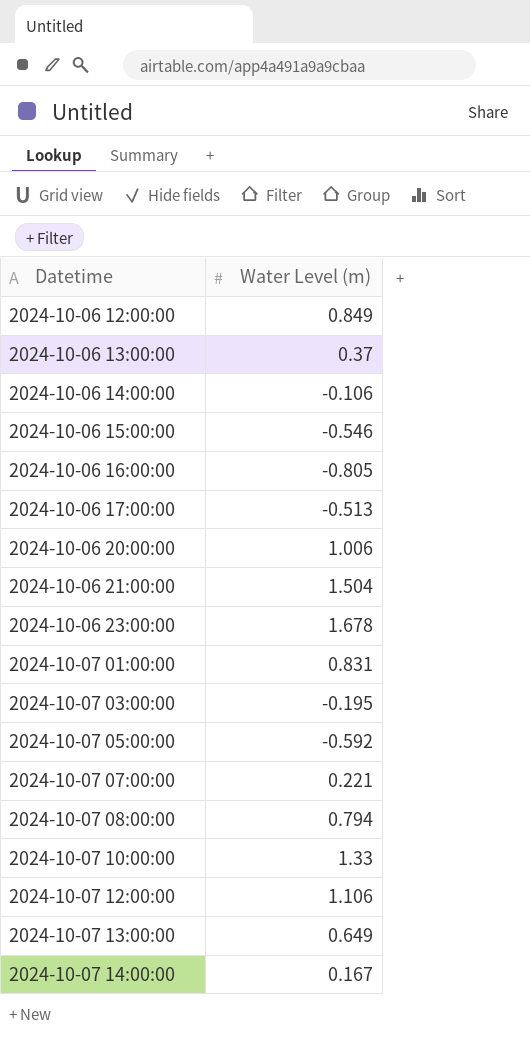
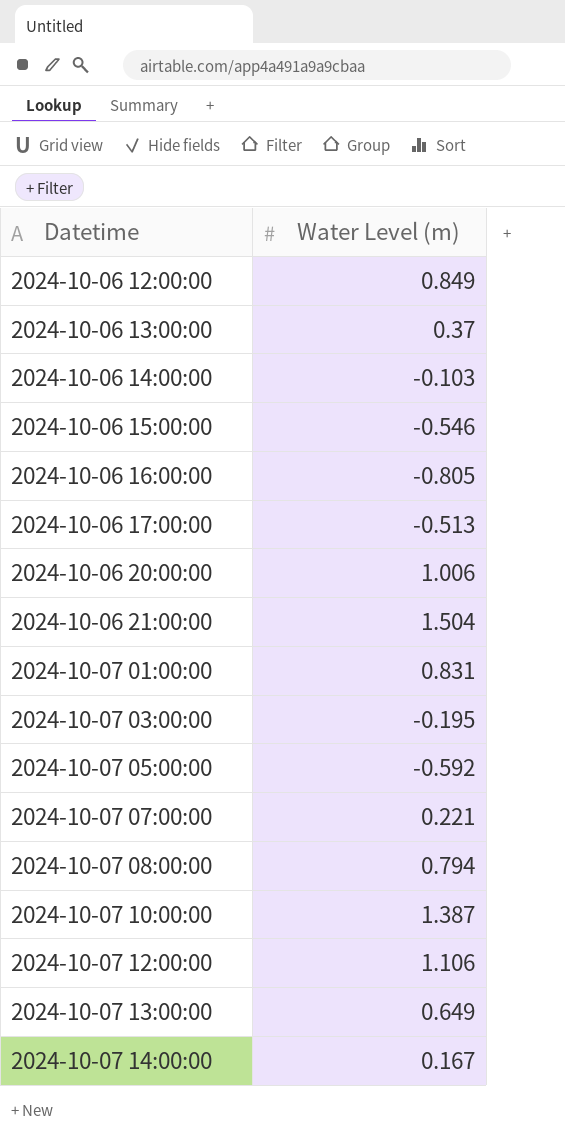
row 2024-10-06 23:00:00: 1.678 -> none
2024-10-06 14:00:00 | Water Level (m): -0.106 -> -0.103
2024-10-07 10:00:00 | Water Level (m): 1.33 -> 1.387

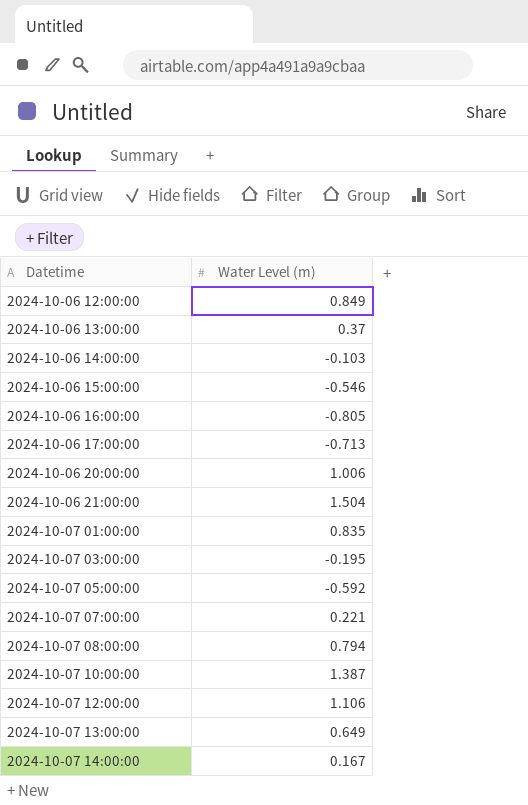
2024-10-06 17:00:00 | Water Level (m): -0.513 -> -0.713
2024-10-07 01:00:00 | Water Level (m): 0.831 -> 0.835

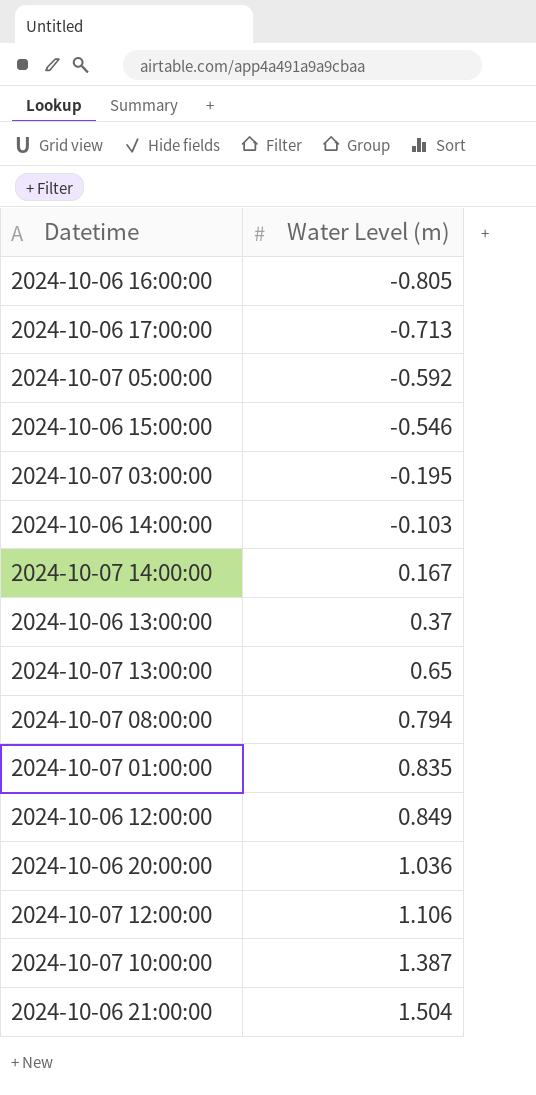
row order: Datetime ascending -> Water Level (m) ascending
row 2024-10-07 07:00:00: 0.221 -> none
2024-10-07 13:00:00 | Water Level (m): 0.649 -> 0.65
2024-10-06 20:00:00 | Water Level (m): 1.006 -> 1.036

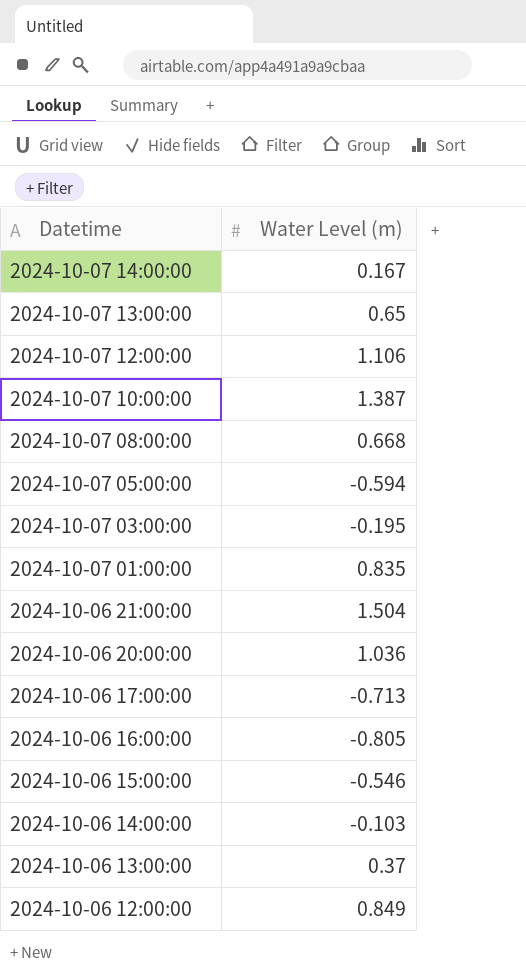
row order: Water Level (m) ascending -> Datetime descending
2024-10-07 08:00:00 | Water Level (m): 0.794 -> 0.668
2024-10-07 05:00:00 | Water Level (m): -0.592 -> -0.594

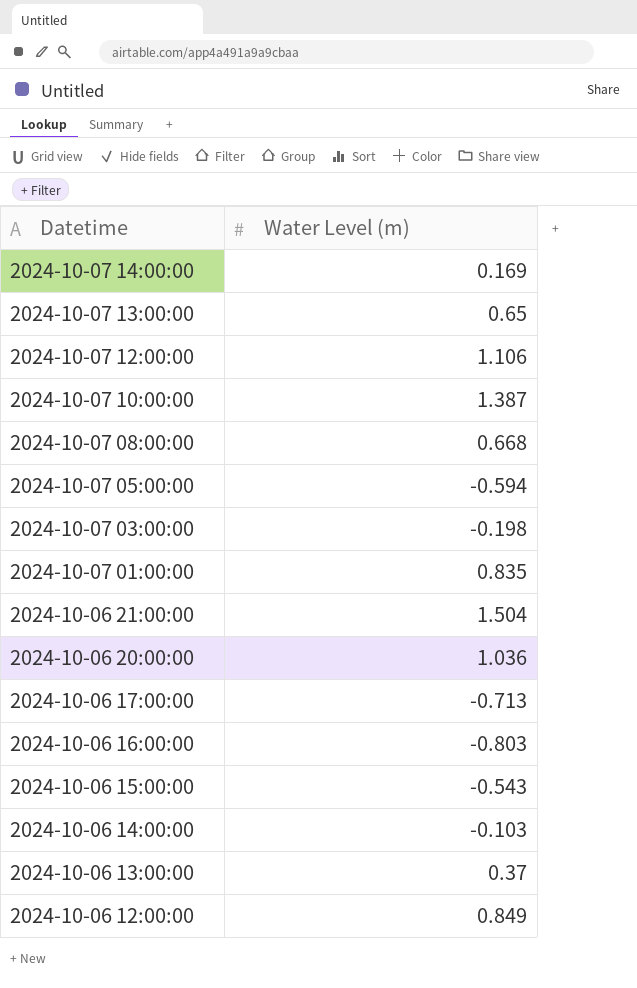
2024-10-07 14:00:00 | Water Level (m): 0.167 -> 0.169
2024-10-07 03:00:00 | Water Level (m): -0.195 -> -0.198
2024-10-06 16:00:00 | Water Level (m): -0.805 -> -0.803
2024-10-06 15:00:00 | Water Level (m): -0.546 -> -0.543

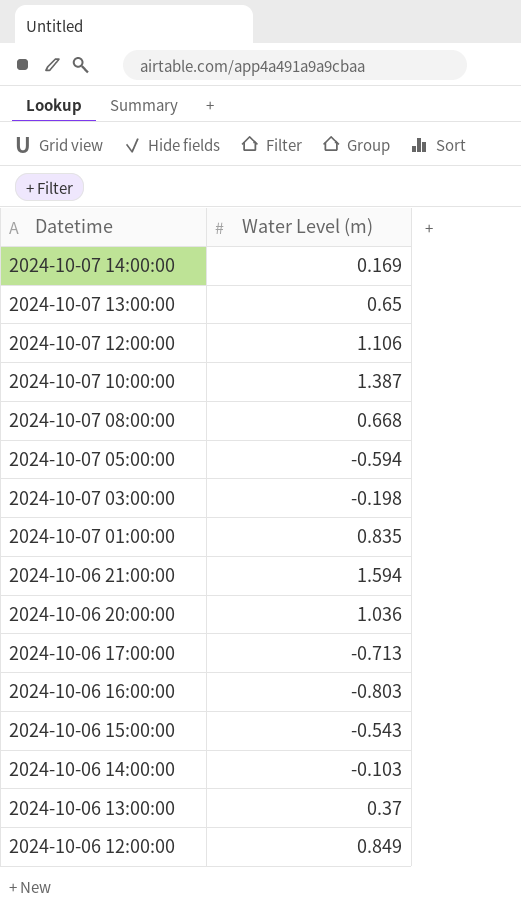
2024-10-06 21:00:00 | Water Level (m): 1.504 -> 1.594

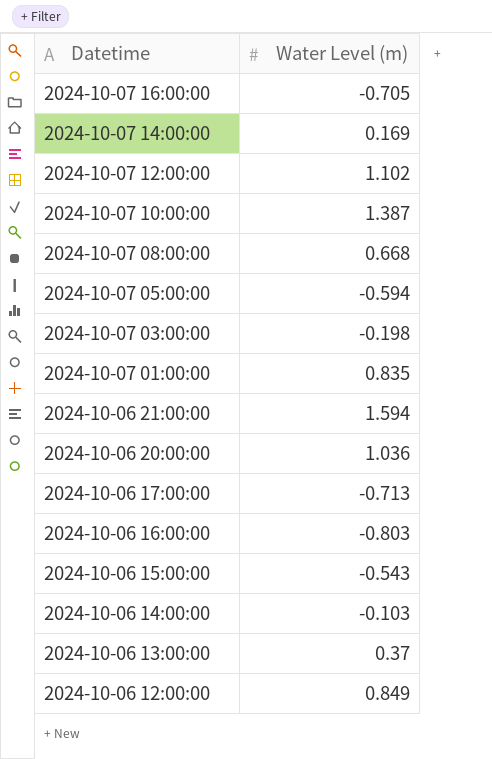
row 2024-10-07 13:00:00: 0.65 -> none
row 2024-10-07 16:00:00: none -> -0.705
2024-10-07 12:00:00 | Water Level (m): 1.106 -> 1.102

